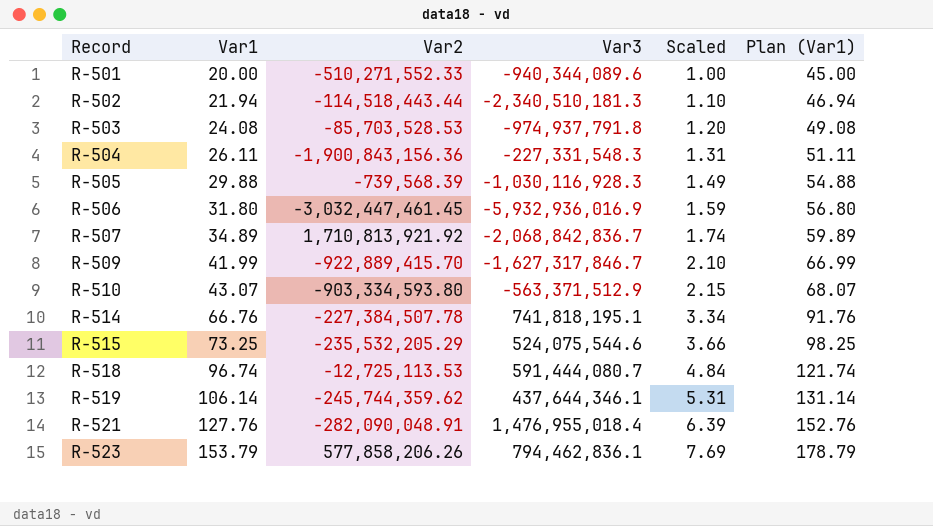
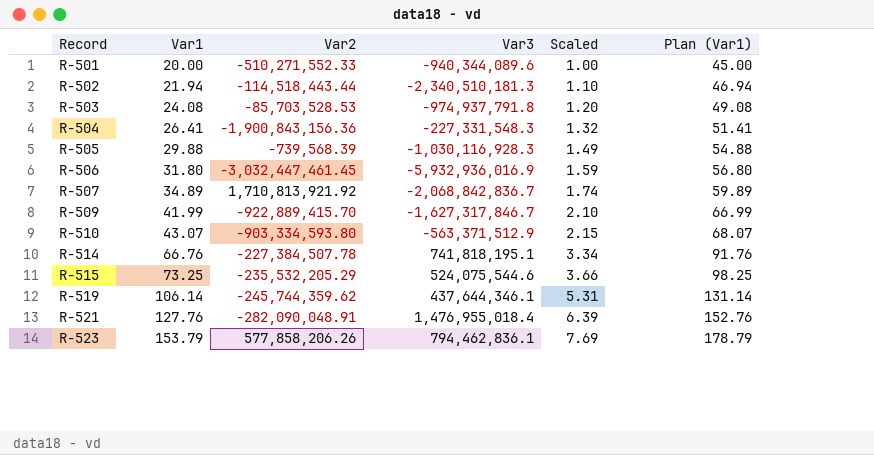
row R-518: 96.74 | -12,725,113.53 | 591,444,080.7 | 4.84 | 121.74 -> none
R-504 | Var1: 26.11 -> 26.41
R-504 | Scaled: 1.31 -> 1.32
R-504 | Plan (Var1): 51.11 -> 51.41

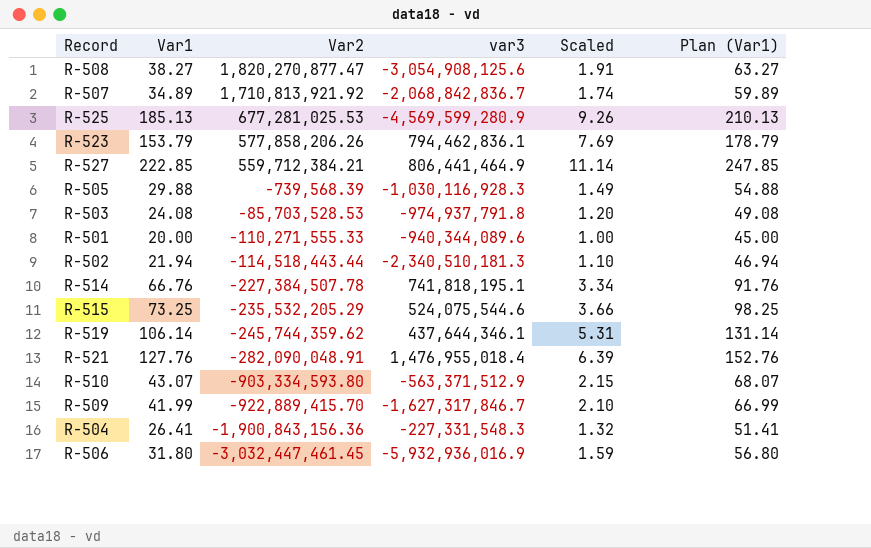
row order: Record ascending -> Var2 descending
column name: Var3 -> var3
row R-508: none -> 38.27 | 1,820,270,877.47 | -3,054,908,125.6 | 1.91 | 63.27
row R-525: none -> 185.13 | 677,281,025.53 | -4,569,599,280.9 | 9.26 | 210.13
row R-527: none -> 222.85 | 559,712,384.21 | 806,441,464.9 | 11.14 | 247.85
R-501 | Var2: -510,271,552.33 -> -110,271,555.33

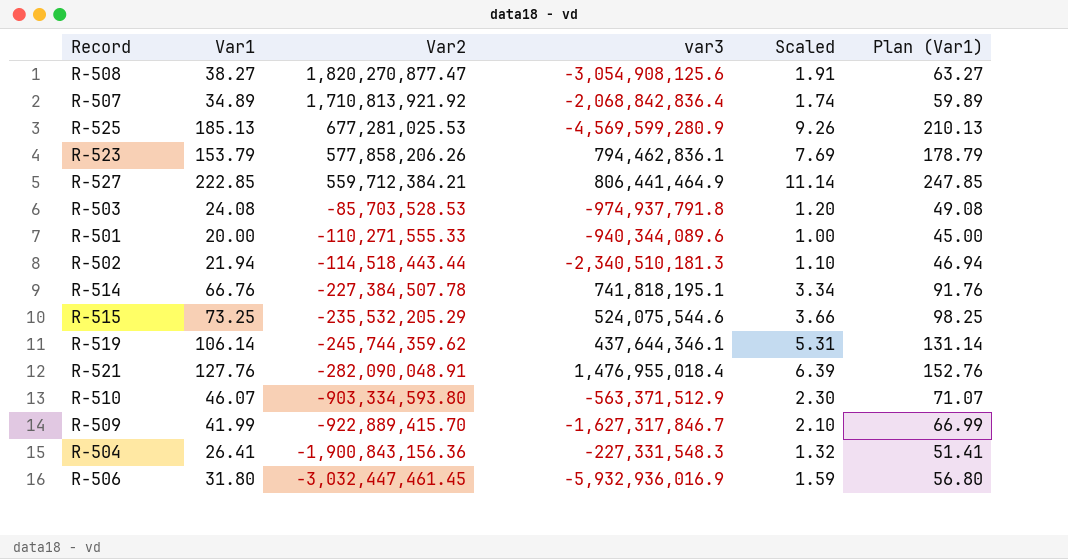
row R-505: 29.88 | -739,568.39 | -1,030,116,928.3 | 1.49 | 54.88 -> none
R-507 | var3: -2,068,842,836.7 -> -2,068,842,836.4
R-510 | Var1: 43.07 -> 46.07
R-510 | Scaled: 2.15 -> 2.30
R-510 | Plan (Var1): 68.07 -> 71.07

